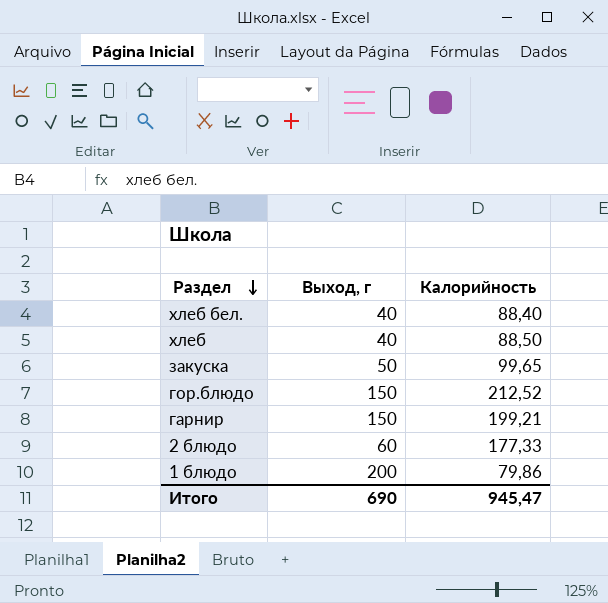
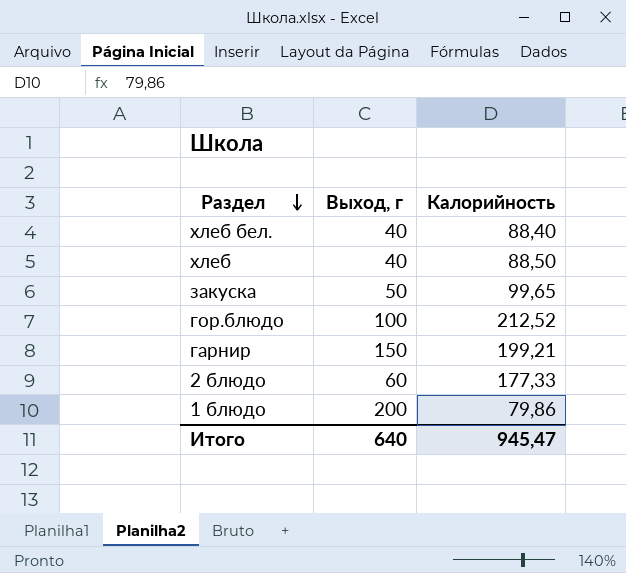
гор.блюдо | Выход, г: 150 -> 100
Итого | Выход, г: 690 -> 640

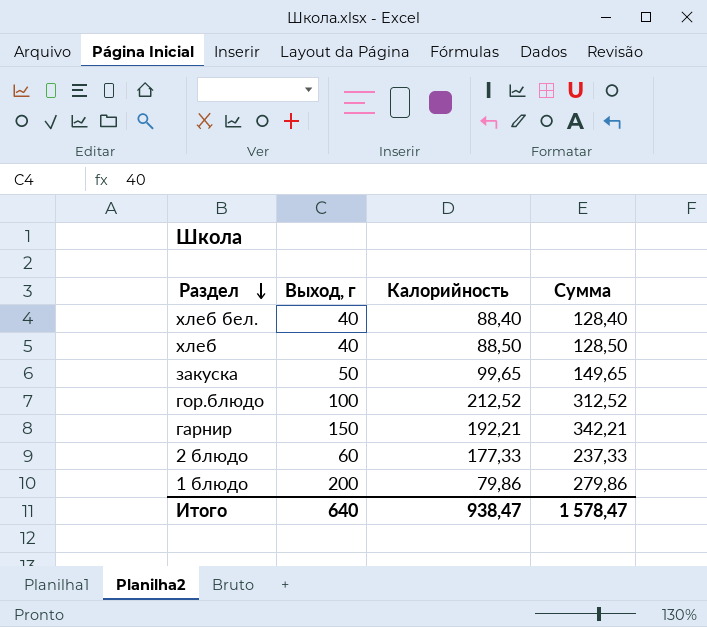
column Сумма | formula: none -> [Выход, г] + [Калорийность]
гарнир | Калорийность: 199,21 -> 192,21
Итого | Калорийность: 945,47 -> 938,47

